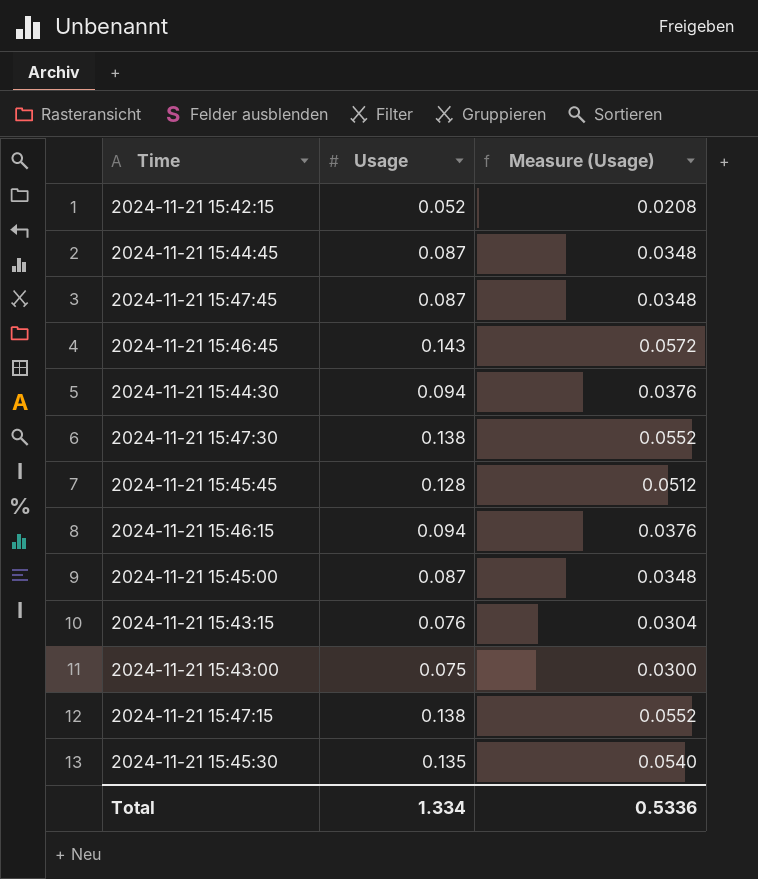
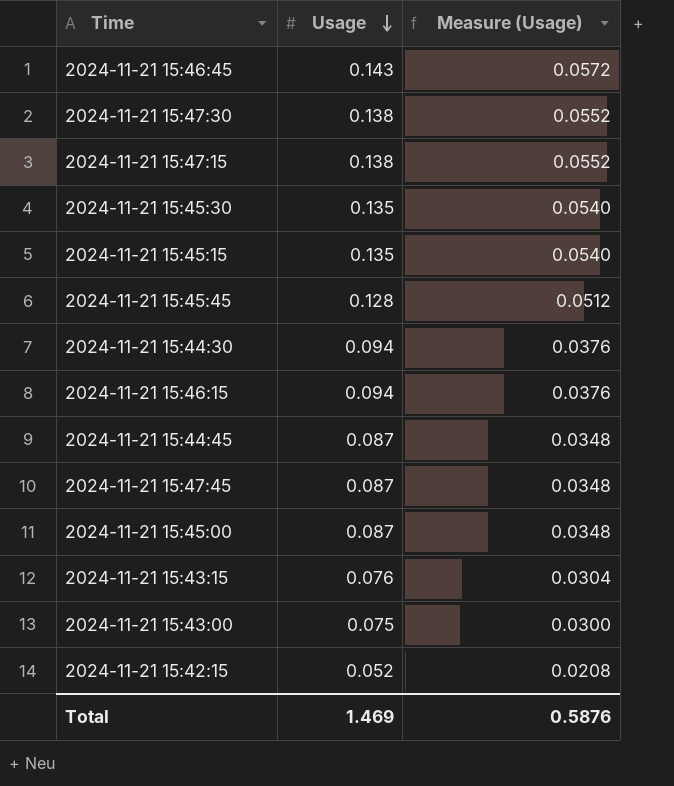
row order: none -> Usage descending
row 2024-11-21 15:45:15: none -> 0.135 | 0.0540
Total | Usage: 1.334 -> 1.469
Total | Measure (Usage): 0.5336 -> 0.5876

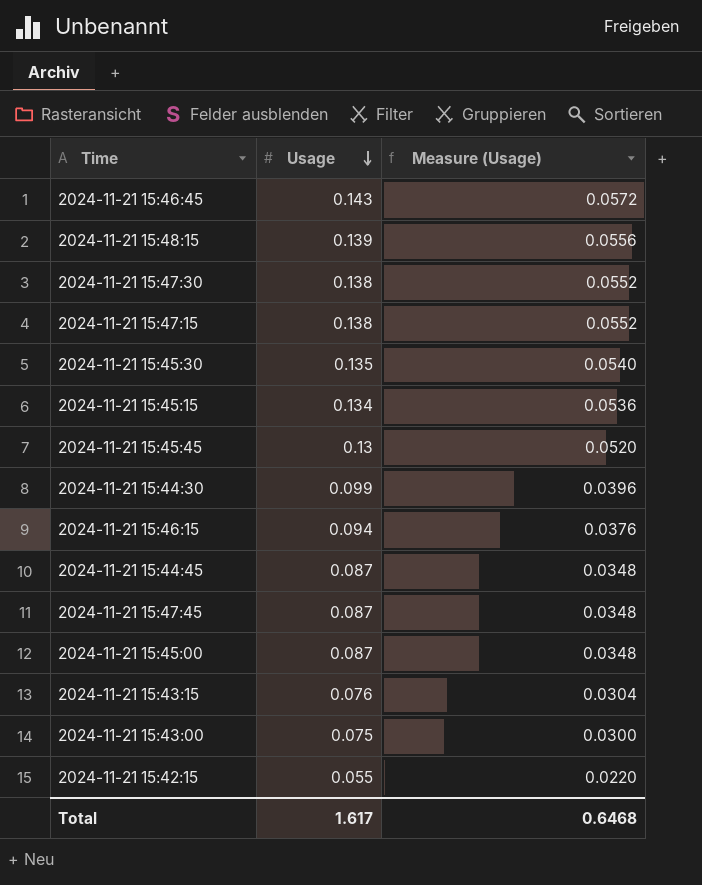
row 2024-11-21 15:48:15: none -> 0.139 | 0.0556
2024-11-21 15:45:15 | Usage: 0.135 -> 0.134
2024-11-21 15:45:15 | Measure (Usage): 0.0540 -> 0.0536
2024-11-21 15:45:45 | Usage: 0.128 -> 0.13
2024-11-21 15:45:45 | Measure (Usage): 0.0512 -> 0.0520
2024-11-21 15:44:30 | Usage: 0.094 -> 0.099
2024-11-21 15:44:30 | Measure (Usage): 0.0376 -> 0.0396
2024-11-21 15:42:15 | Usage: 0.052 -> 0.055
2024-11-21 15:42:15 | Measure (Usage): 0.0208 -> 0.0220
Total | Usage: 1.469 -> 1.617
Total | Measure (Usage): 0.5876 -> 0.6468

